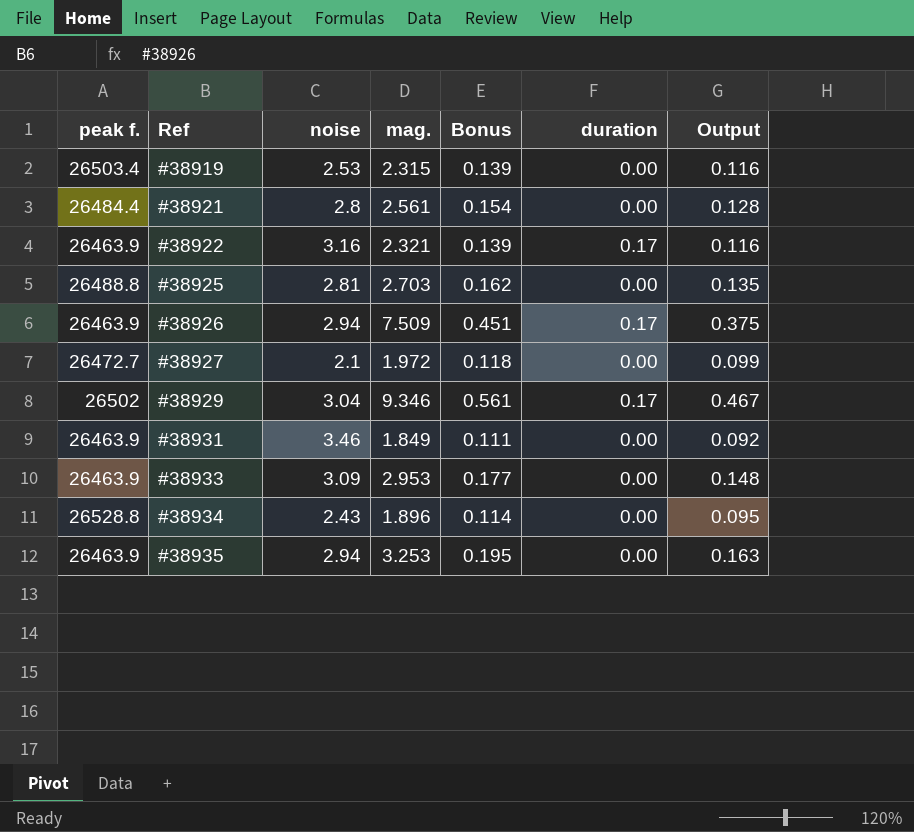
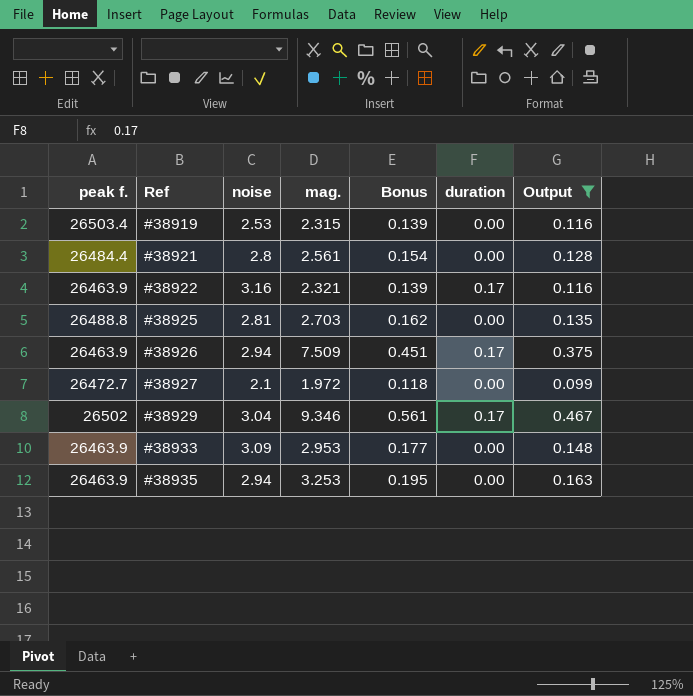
filter: none -> Output >= 0.099

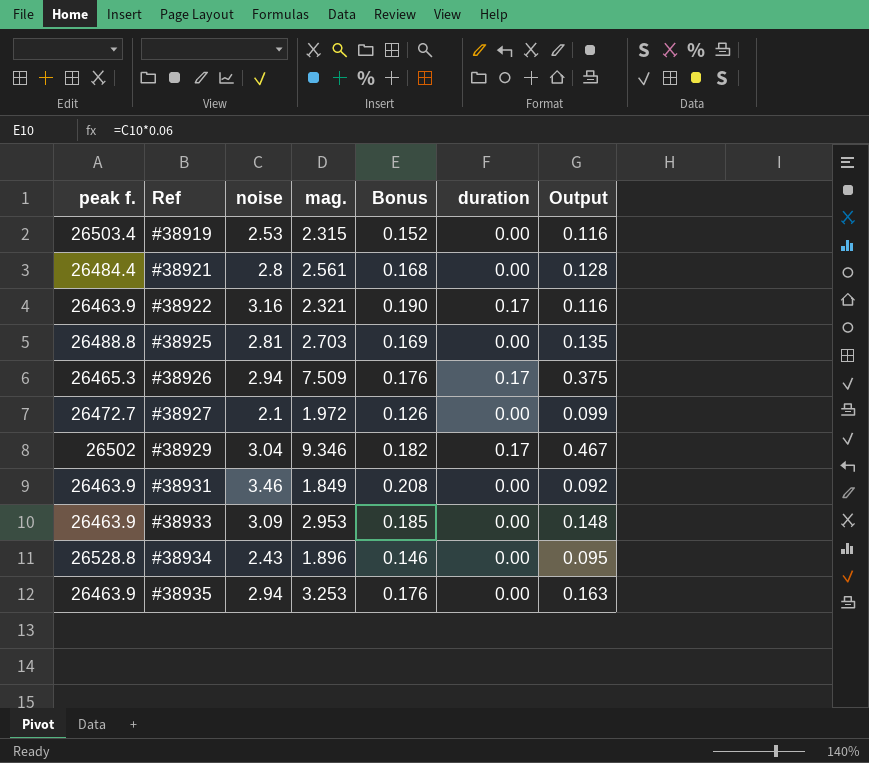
filter: Output >= 0.099 -> none
column Bonus | formula: [mag.] * 0.06 -> [noise] * 0.06
#38926 | peak f.: 26463.9 -> 26465.3

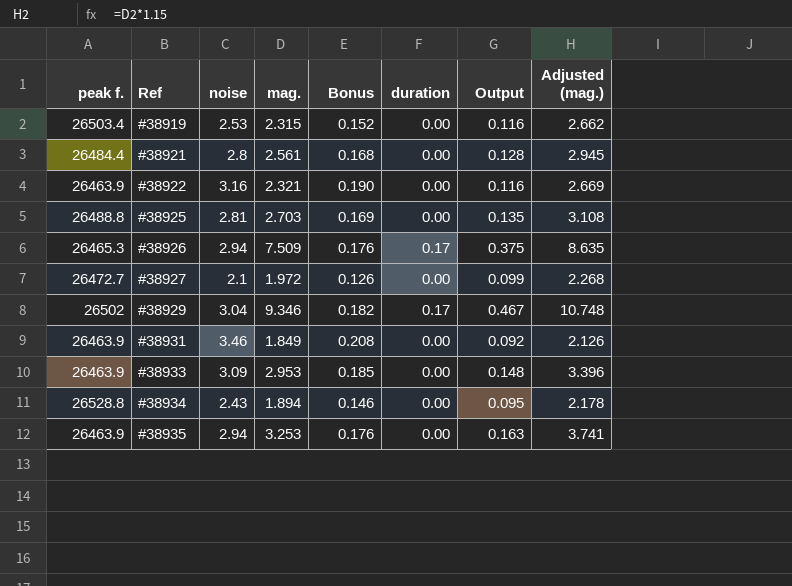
column Adjusted (mag.) | formula: none -> [mag.] * 1.15
#38922 | duration: 0.17 -> 0.00
#38934 | mag.: 1.896 -> 1.894

